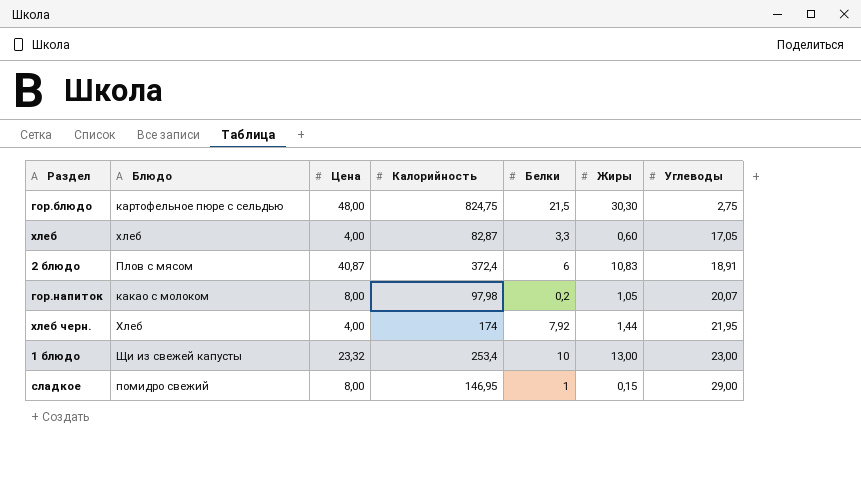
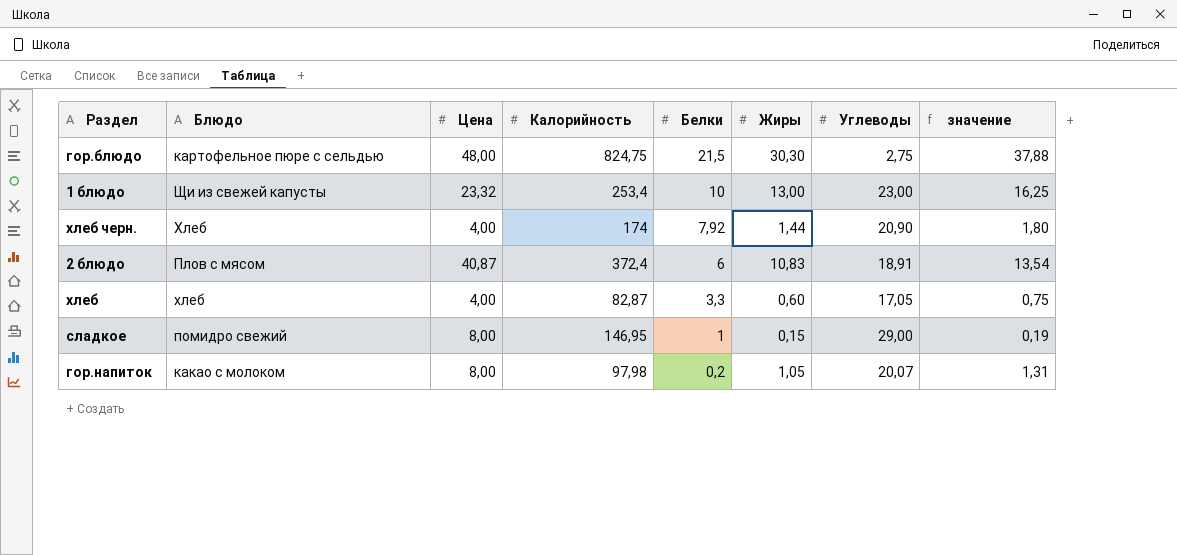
row order: Углеводы ascending -> Белки descending
column значение | formula: none -> [Жиры] * 1,25
хлеб черн. | Углеводы: 21,95 -> 20,90

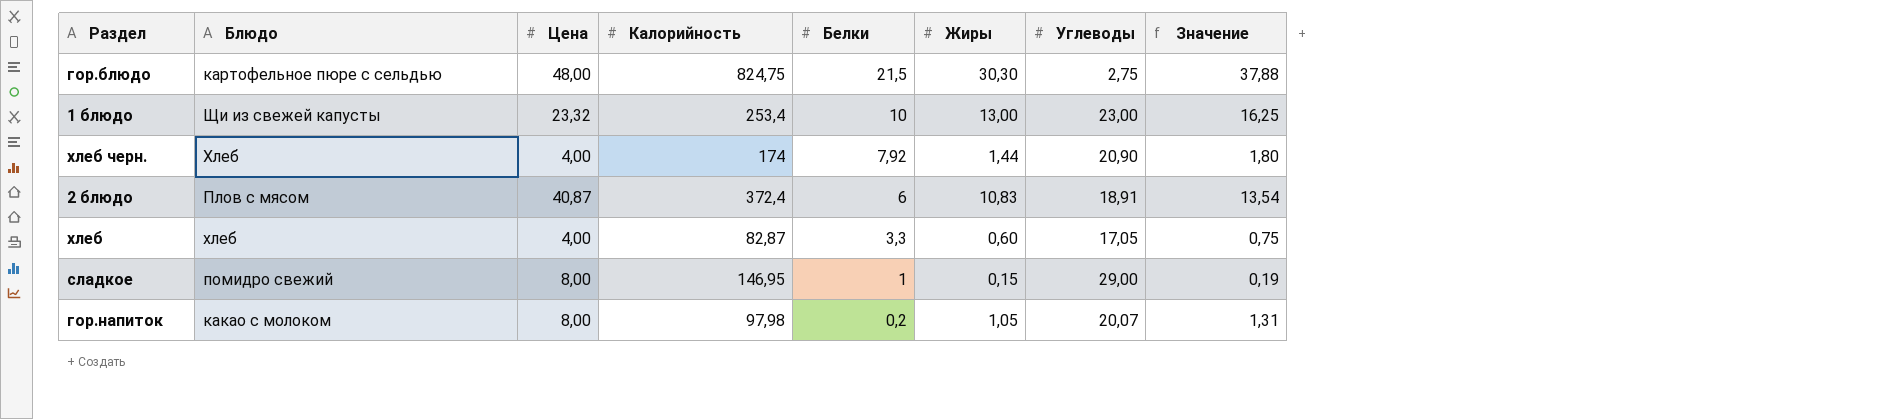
column name: значение -> Значение

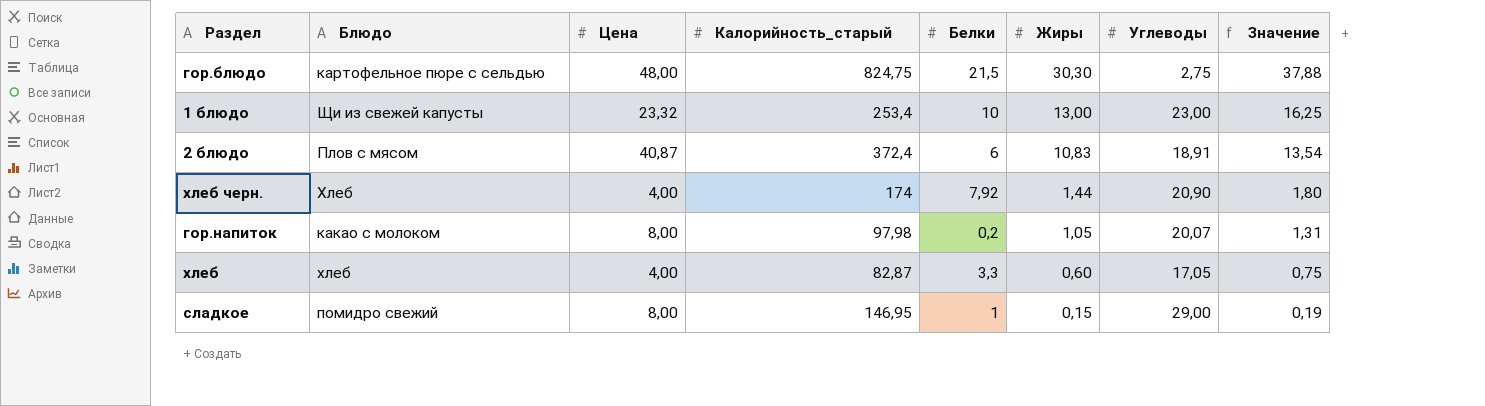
row order: Белки descending -> Жиры descending
column name: Калорийность -> Калорийность_старый

